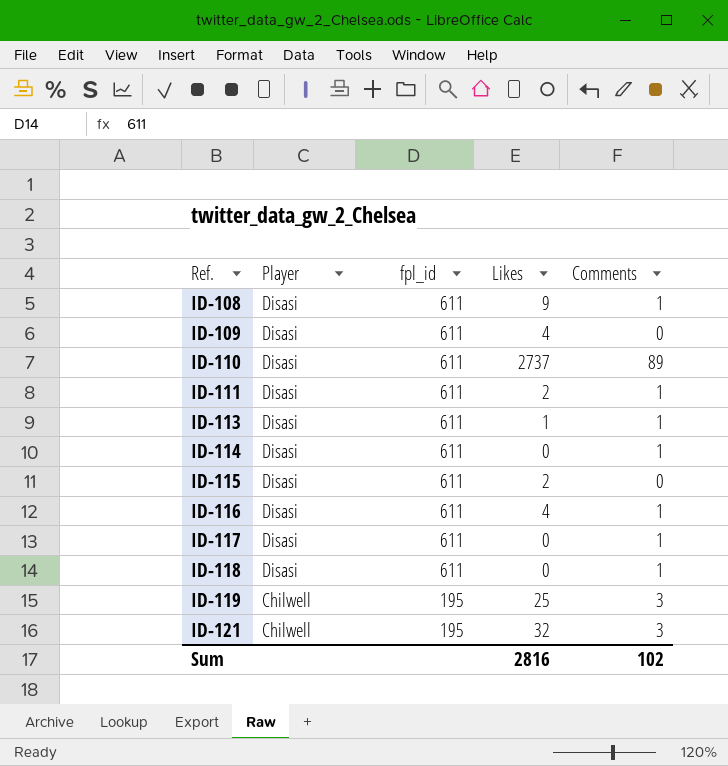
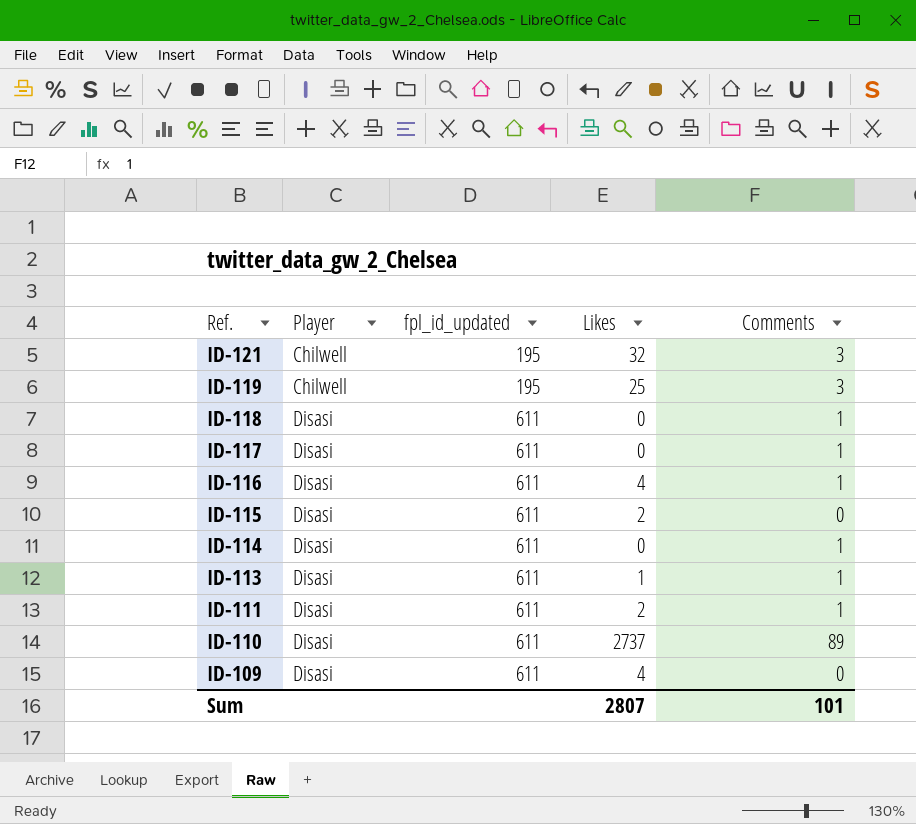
row order: Ref. ascending -> Ref. descending
column name: fpl_id -> fpl_id_updated
row ID-108: Disasi | 611 | 9 | 1 -> none
Sum | Likes: 2816 -> 2807
Sum | Comments: 102 -> 101

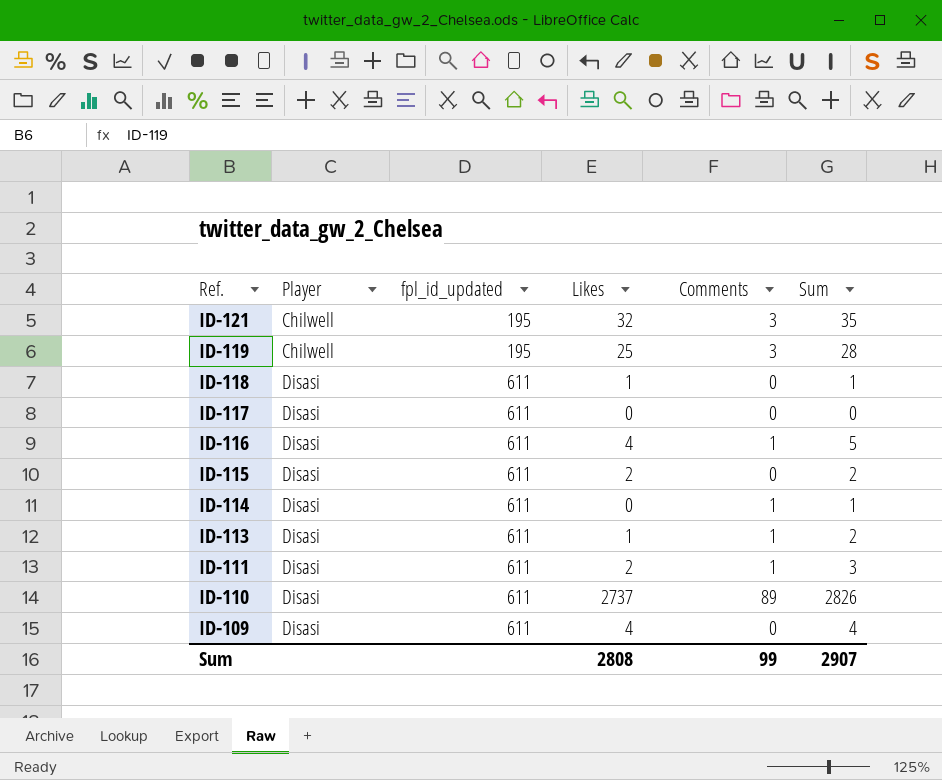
column Sum | formula: none -> [Likes] + [Comments]
ID-118 | Likes: 0 -> 1
ID-118 | Comments: 1 -> 0
ID-117 | Comments: 1 -> 0
Sum | Likes: 2807 -> 2808
Sum | Comments: 101 -> 99

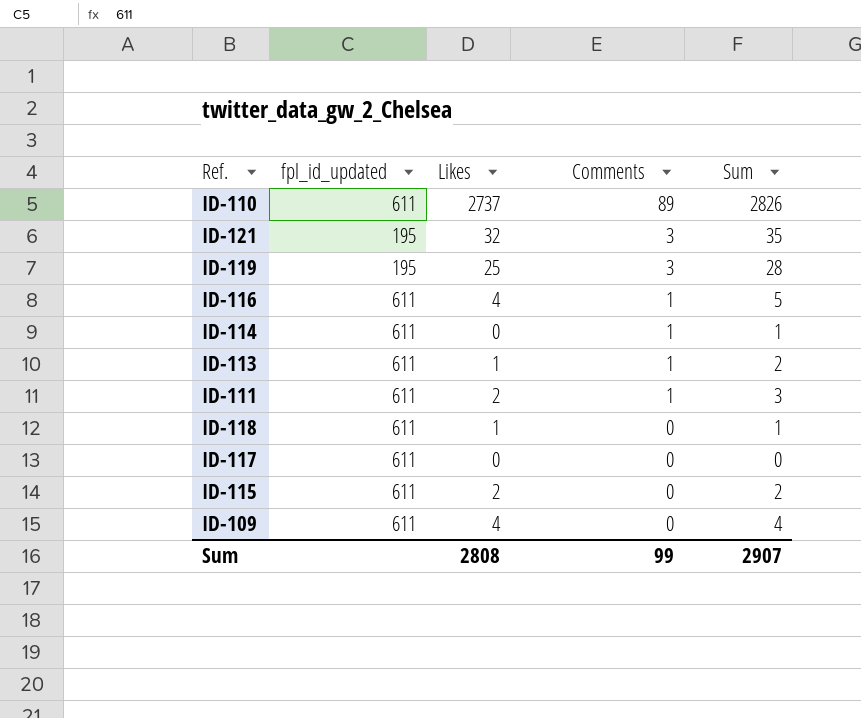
row order: Ref. descending -> Comments descending
column Player | position: 2 -> none

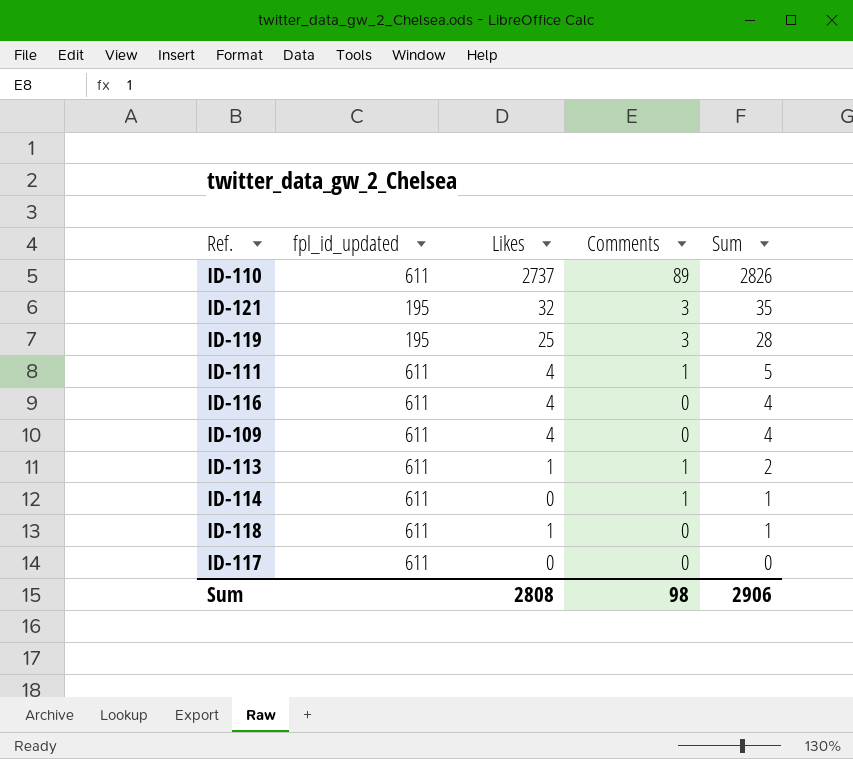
row order: Comments descending -> Sum descending
row ID-115: 611 | 2 | 0 | 2 -> none
ID-111 | Likes: 2 -> 4
ID-111 | Sum: 3 -> 5
ID-116 | Comments: 1 -> 0
ID-116 | Sum: 5 -> 4
Sum | Comments: 99 -> 98
Sum | Sum: 2907 -> 2906

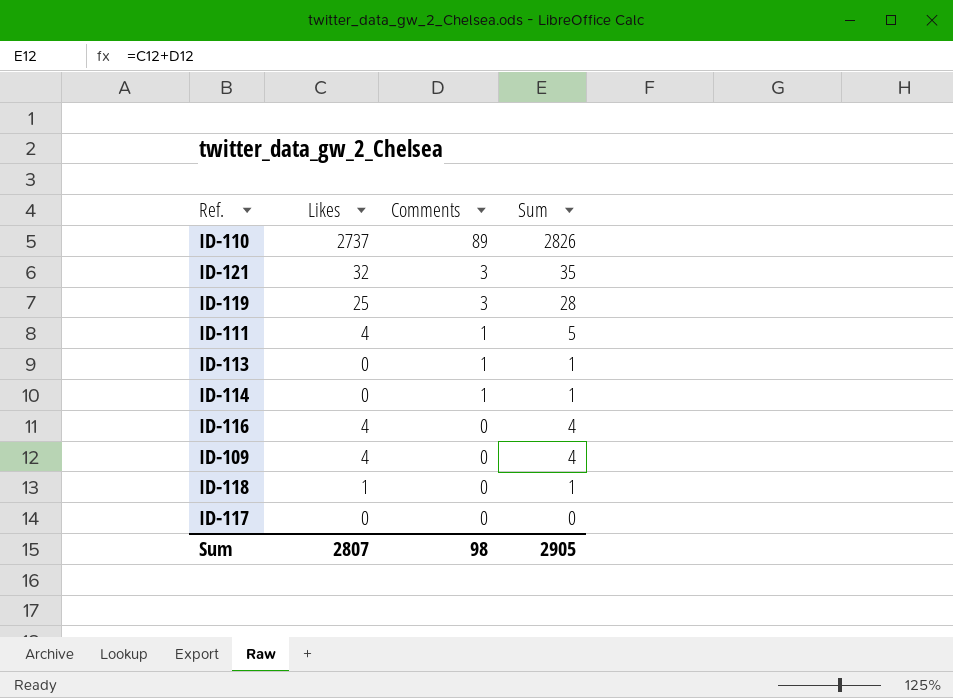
row order: Sum descending -> Comments descending
column fpl_id_updated | position: 2 -> none
ID-113 | Likes: 1 -> 0
ID-113 | Sum: 2 -> 1
Sum | Likes: 2808 -> 2807
Sum | Sum: 2906 -> 2905

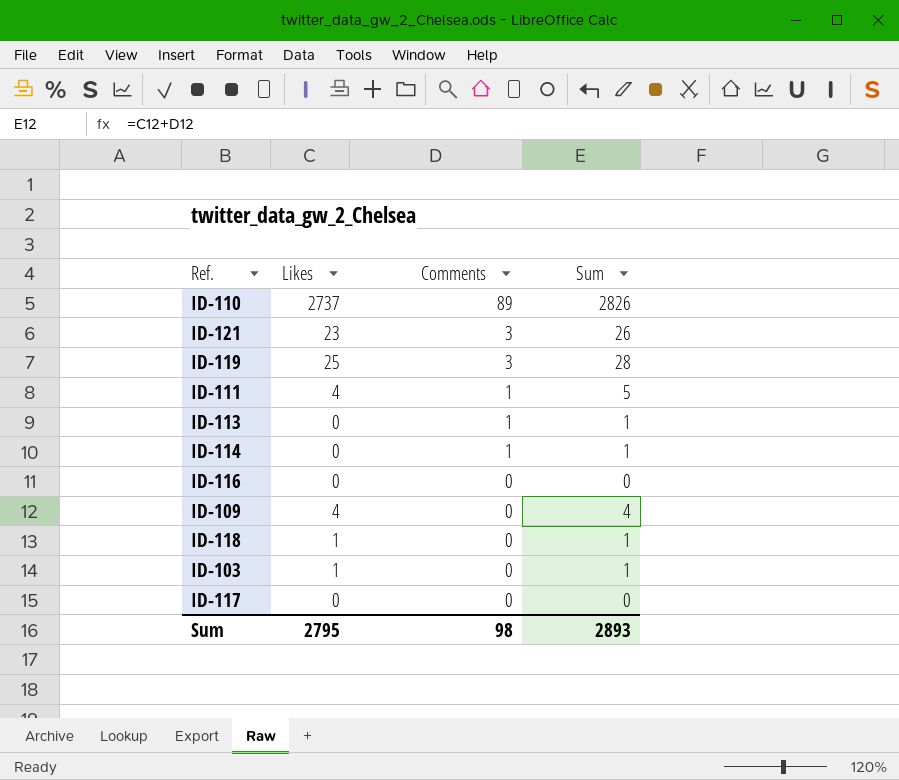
ID-121 | Likes: 32 -> 23
ID-121 | Sum: 35 -> 26
ID-116 | Likes: 4 -> 0
ID-116 | Sum: 4 -> 0
row ID-103: none -> 1 | 0 | 1
Sum | Likes: 2807 -> 2795
Sum | Sum: 2905 -> 2893

